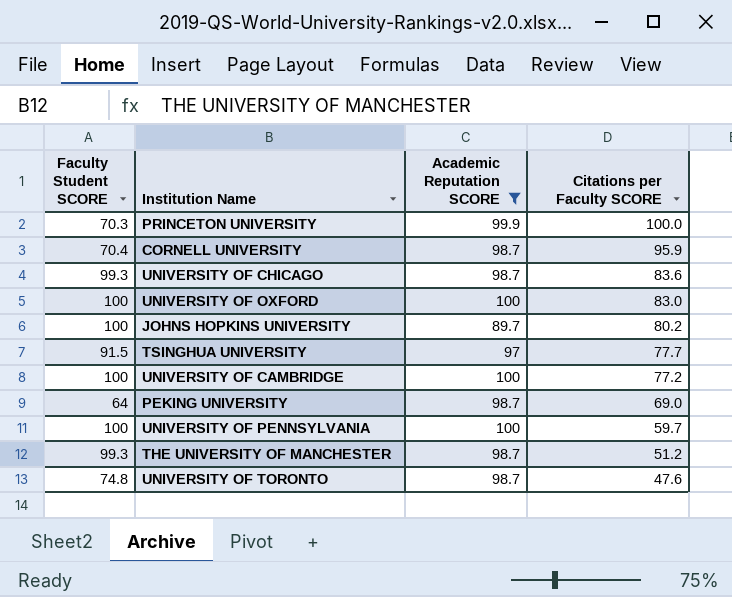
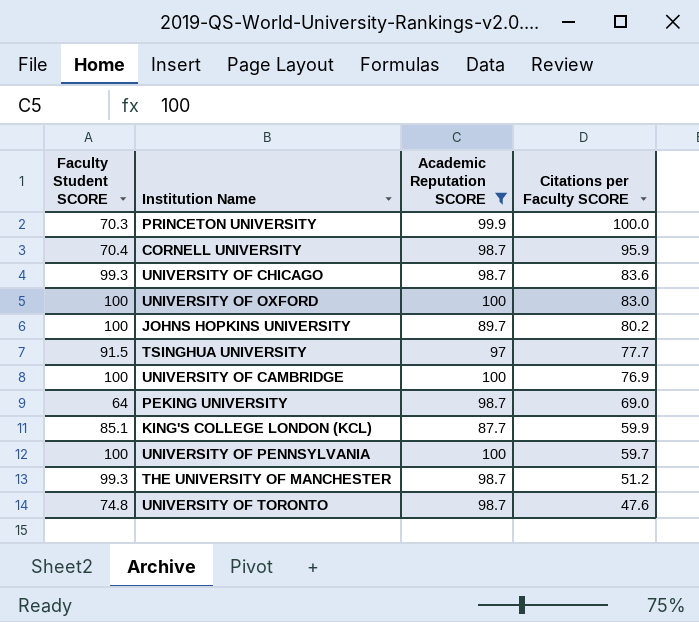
UNIVERSITY OF CAMBRIDGE | Citations per Faculty SCORE: 77.2 -> 76.9
row KING'S COLLEGE LONDON (KCL): none -> 85.1 | 87.7 | 59.9

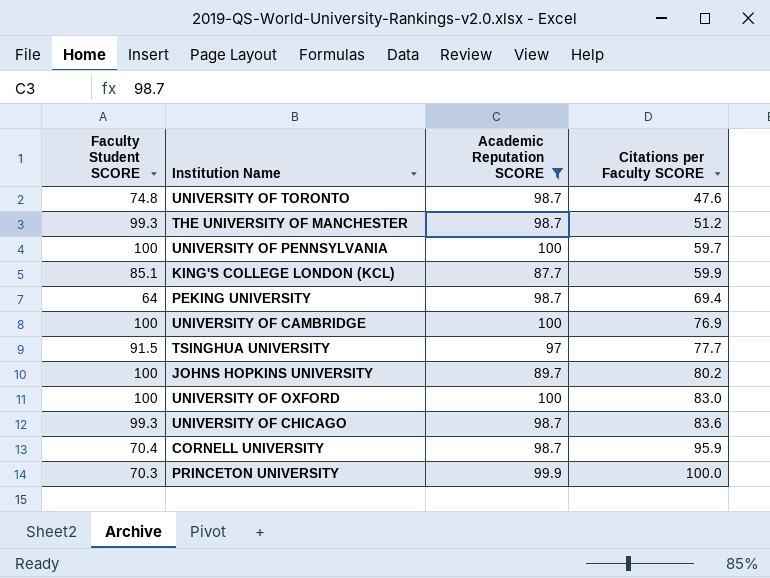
row order: Citations per Faculty SCORE descending -> Citations per Faculty SCORE ascending
PEKING UNIVERSITY | Citations per Faculty SCORE: 69.0 -> 69.4

